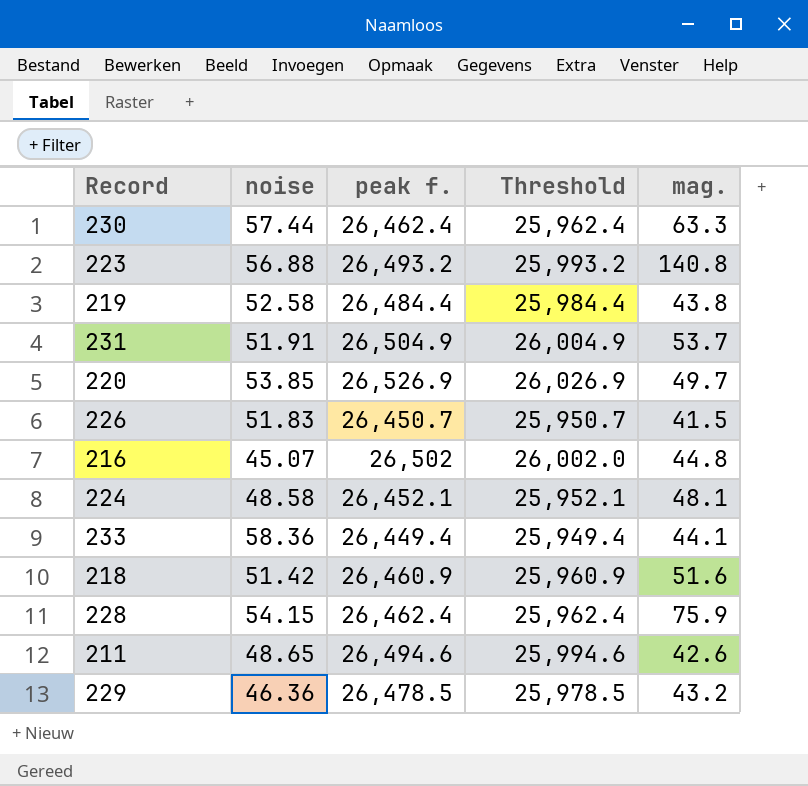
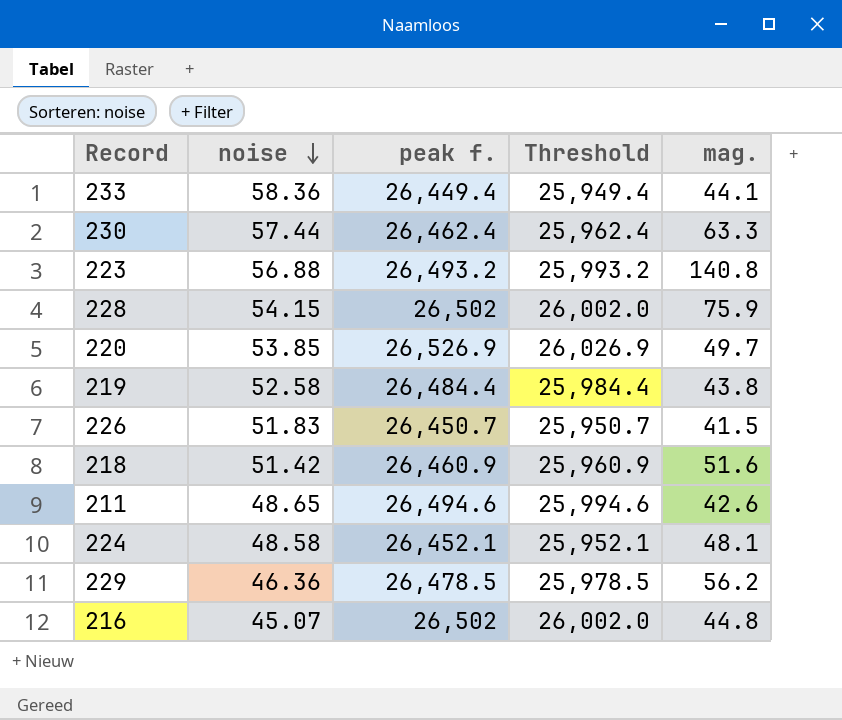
row order: none -> noise descending
row 231: 51.91 | 26,504.9 | 26,004.9 | 53.7 -> none
228 | peak f.: 26,462.4 -> 26,502
228 | Threshold: 25,962.4 -> 26,002.0
229 | mag.: 43.2 -> 56.2

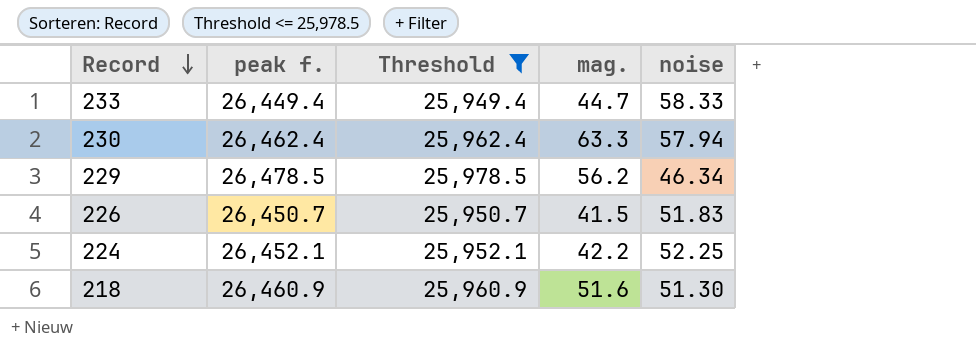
filter: none -> Threshold <= 25,978.5
row order: noise descending -> Record descending
column noise | position: 2 -> 5
233 | mag.: 44.1 -> 44.7
233 | noise: 58.36 -> 58.33
230 | noise: 57.44 -> 57.94
229 | noise: 46.36 -> 46.34
224 | mag.: 48.1 -> 42.2
224 | noise: 48.58 -> 52.25
218 | noise: 51.42 -> 51.30

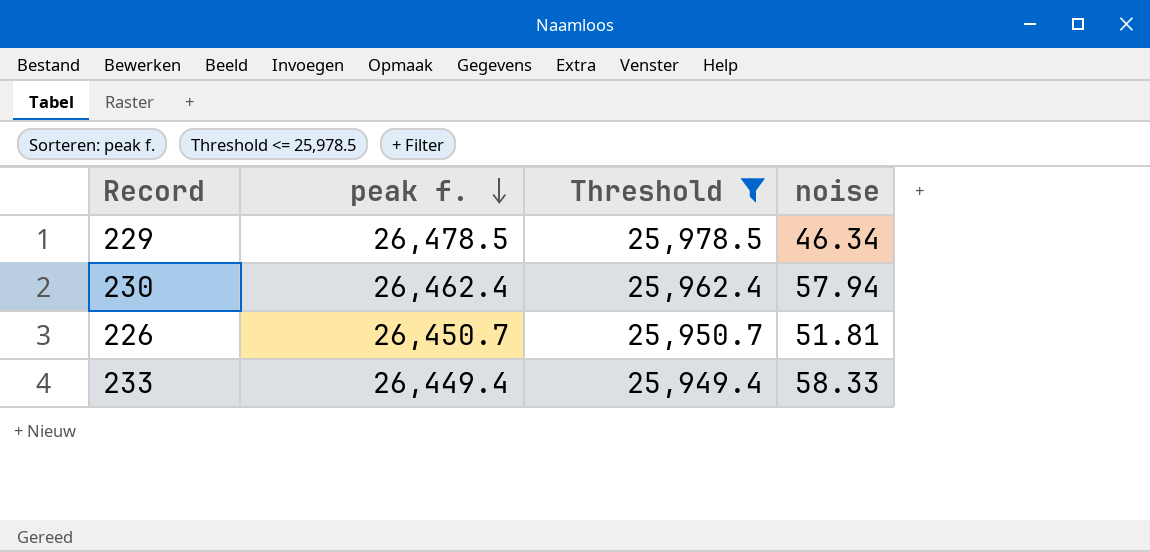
row order: Record descending -> peak f. descending
column mag. | position: 4 -> none
row 224: 26,452.1 | 25,952.1 | 42.2 | 52.25 -> none
row 218: 26,460.9 | 25,960.9 | 51.6 | 51.30 -> none
226 | noise: 51.83 -> 51.81

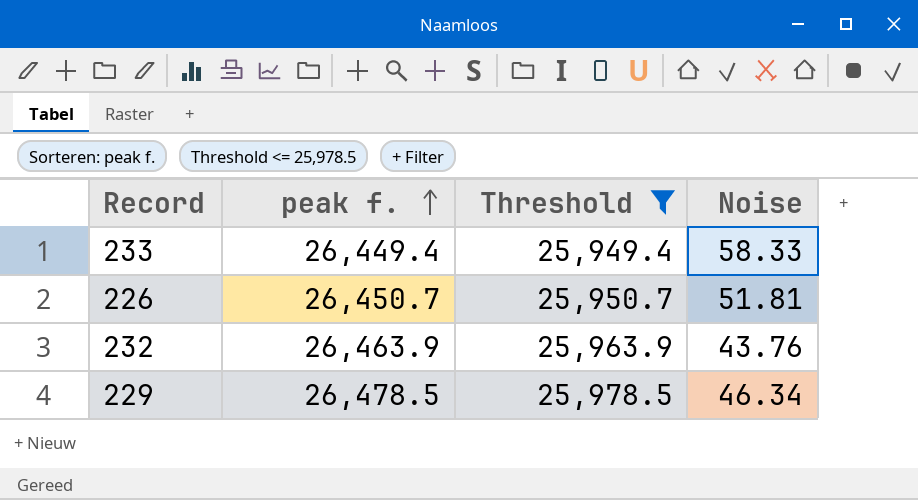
row order: peak f. descending -> peak f. ascending
column name: noise -> Noise
row 230: 26,462.4 | 25,962.4 | 57.94 -> none
row 232: none -> 26,463.9 | 25,963.9 | 43.76

